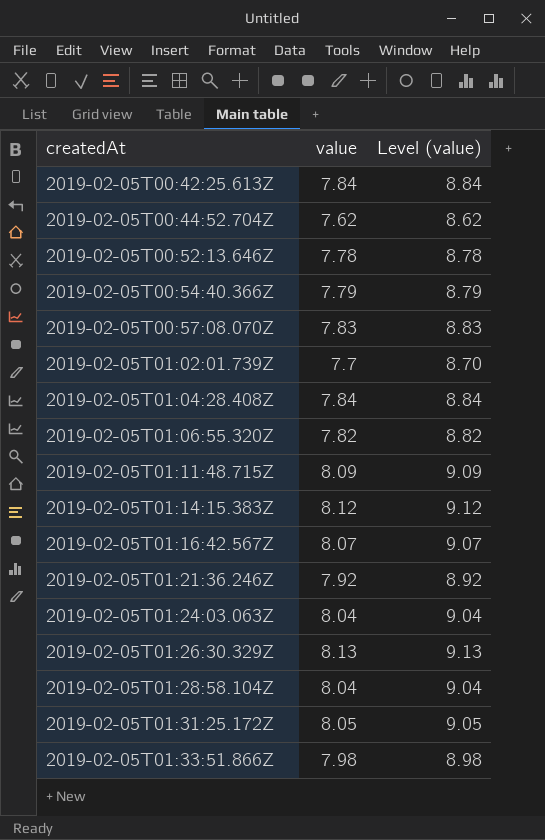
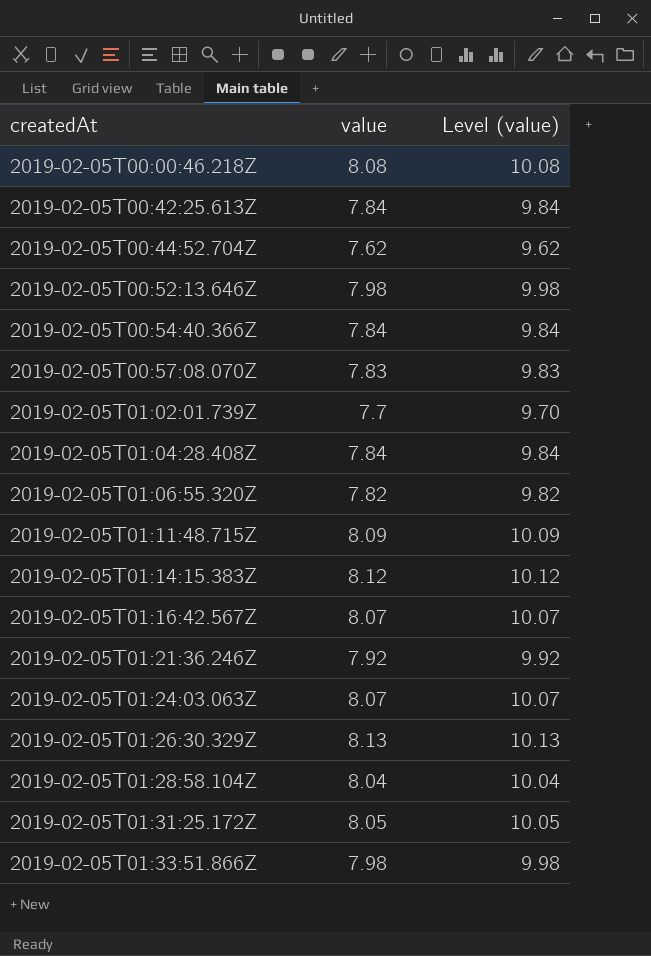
column Level (value) | formula: [value] + 1 -> [value] + 2
row 2019-02-05T00:00:46.218Z: none -> 8.08 | 10.08
2019-02-05T00:52:13.646Z | value: 7.78 -> 7.98
2019-02-05T00:54:40.366Z | value: 7.79 -> 7.84
2019-02-05T01:24:03.063Z | value: 8.04 -> 8.07

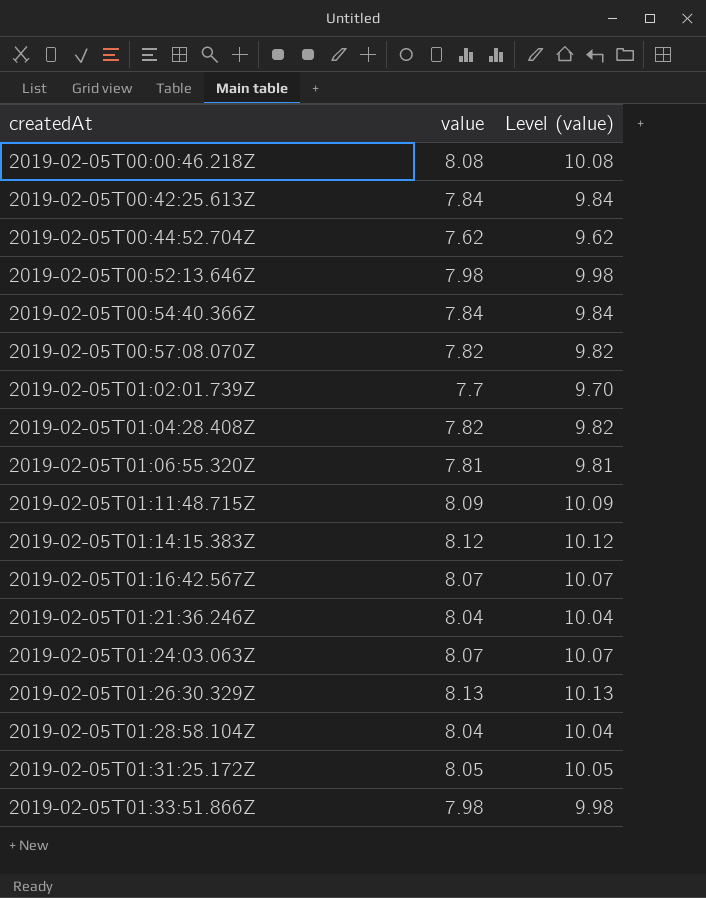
2019-02-05T00:57:08.070Z | value: 7.83 -> 7.82
2019-02-05T00:57:08.070Z | Level (value): 9.83 -> 9.82
2019-02-05T01:04:28.408Z | value: 7.84 -> 7.82
2019-02-05T01:04:28.408Z | Level (value): 9.84 -> 9.82
2019-02-05T01:06:55.320Z | value: 7.82 -> 7.81
2019-02-05T01:06:55.320Z | Level (value): 9.82 -> 9.81
2019-02-05T01:21:36.246Z | value: 7.92 -> 8.04
2019-02-05T01:21:36.246Z | Level (value): 9.92 -> 10.04

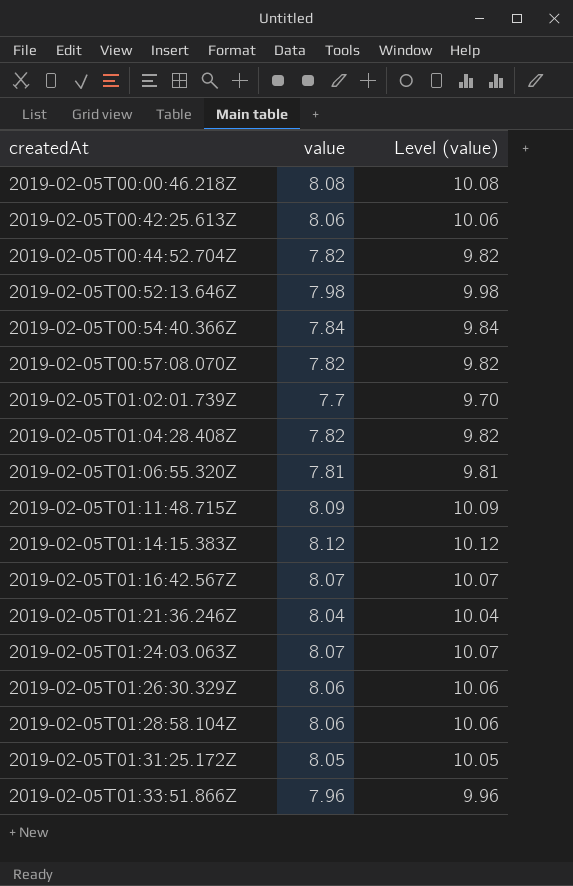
2019-02-05T00:42:25.613Z | value: 7.84 -> 8.06
2019-02-05T00:42:25.613Z | Level (value): 9.84 -> 10.06
2019-02-05T00:44:52.704Z | value: 7.62 -> 7.82
2019-02-05T00:44:52.704Z | Level (value): 9.62 -> 9.82
2019-02-05T01:26:30.329Z | value: 8.13 -> 8.06
2019-02-05T01:26:30.329Z | Level (value): 10.13 -> 10.06
2019-02-05T01:28:58.104Z | value: 8.04 -> 8.06
2019-02-05T01:28:58.104Z | Level (value): 10.04 -> 10.06
2019-02-05T01:33:51.866Z | value: 7.98 -> 7.96
2019-02-05T01:33:51.866Z | Level (value): 9.98 -> 9.96

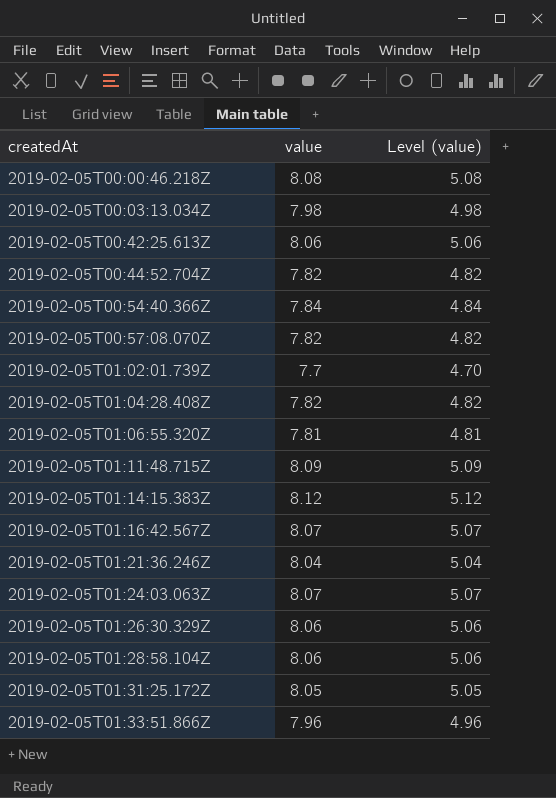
column Level (value) | formula: [value] + 2 -> [value] - 3
row 2019-02-05T00:52:13.646Z: 7.98 | 9.98 -> none
row 2019-02-05T00:03:13.034Z: none -> 7.98 | 4.98

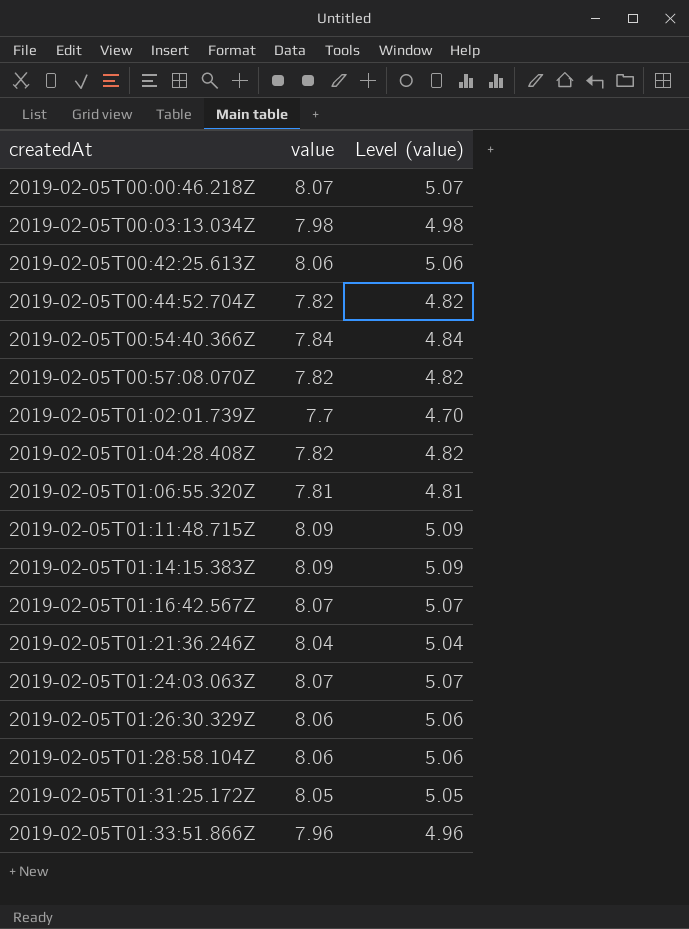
2019-02-05T00:00:46.218Z | value: 8.08 -> 8.07
2019-02-05T00:00:46.218Z | Level (value): 5.08 -> 5.07
2019-02-05T01:14:15.383Z | value: 8.12 -> 8.09
2019-02-05T01:14:15.383Z | Level (value): 5.12 -> 5.09

